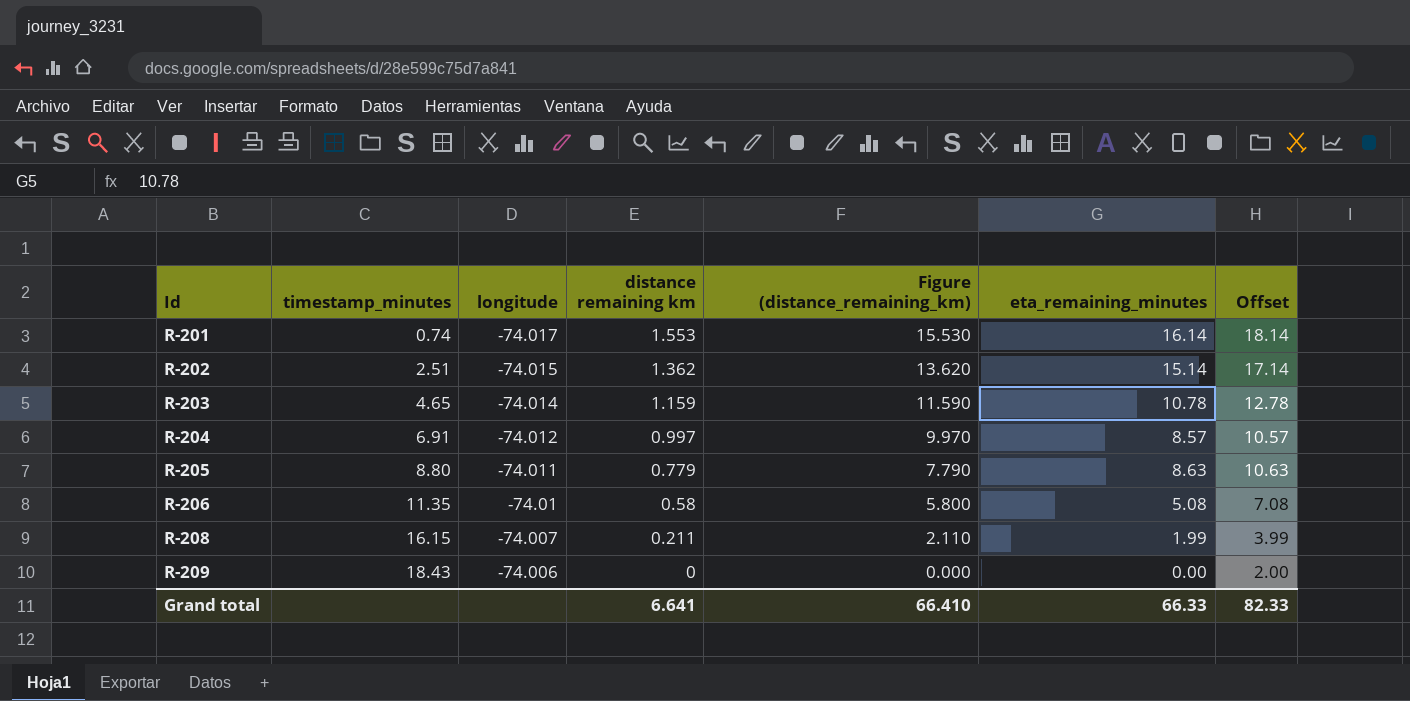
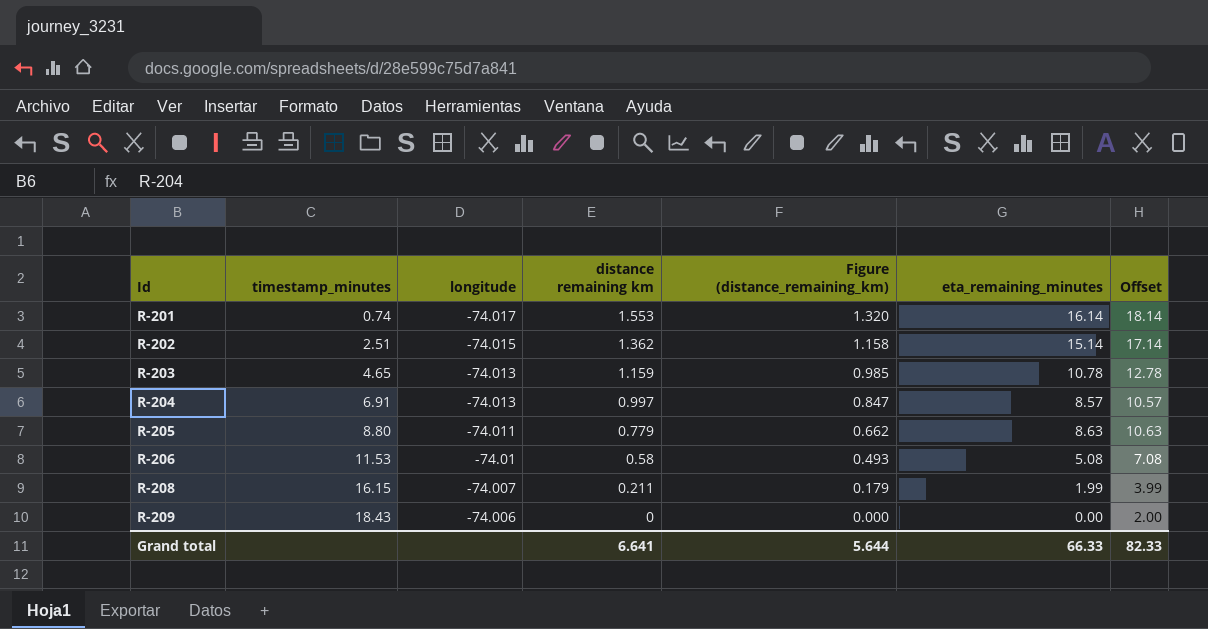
column Figure (distance_remaining_km) | formula: [distance remaining km] * 10 -> [distance remaining km] * 0.85
R-203 | longitude: -74.014 -> -74.013
R-204 | longitude: -74.012 -> -74.013
R-206 | timestamp_minutes: 11.35 -> 11.53
Grand total | Figure (distance_remaining_km): 66.410 -> 5.644

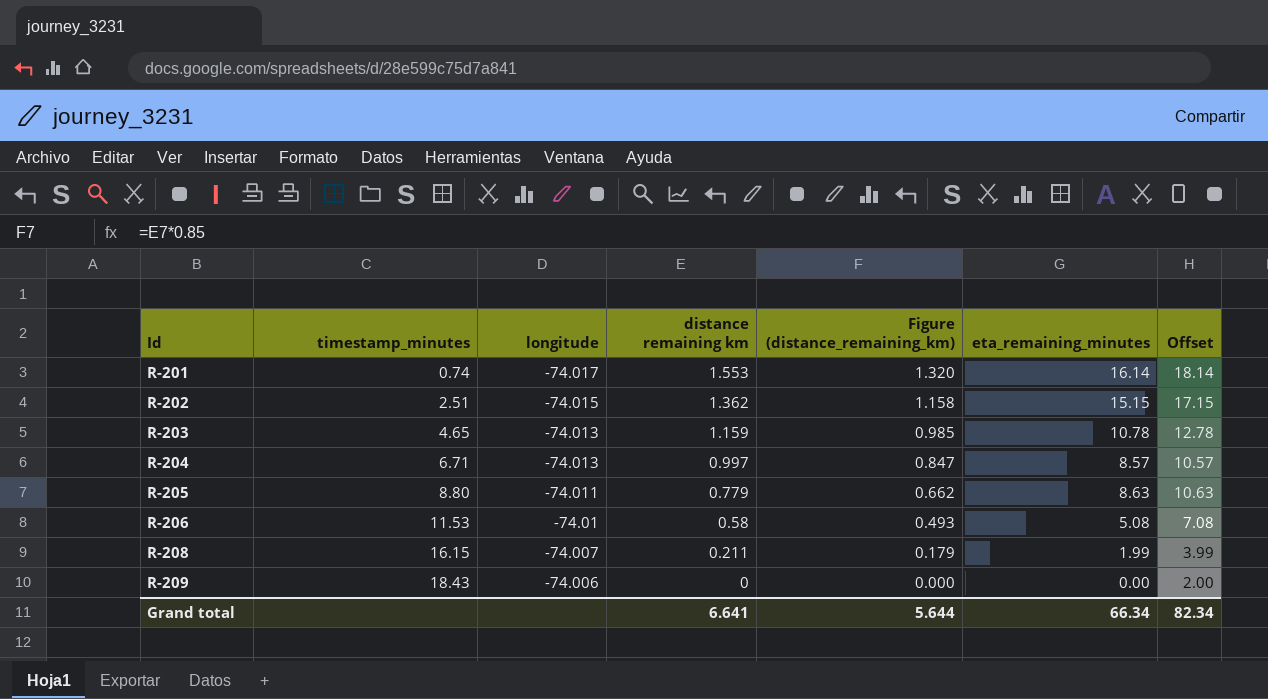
R-202 | eta_remaining_minutes: 15.14 -> 15.15
R-202 | Offset: 17.14 -> 17.15
R-204 | timestamp_minutes: 6.91 -> 6.71
Grand total | eta_remaining_minutes: 66.33 -> 66.34
Grand total | Offset: 82.33 -> 82.34

